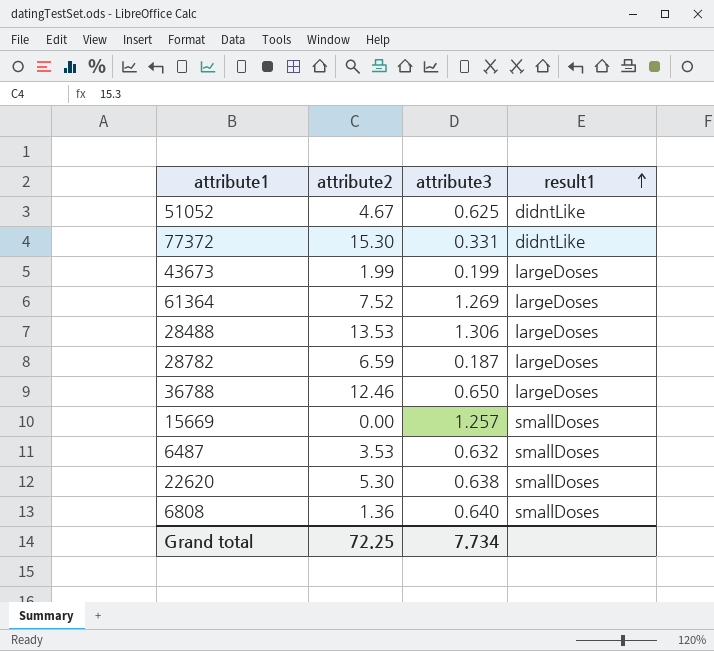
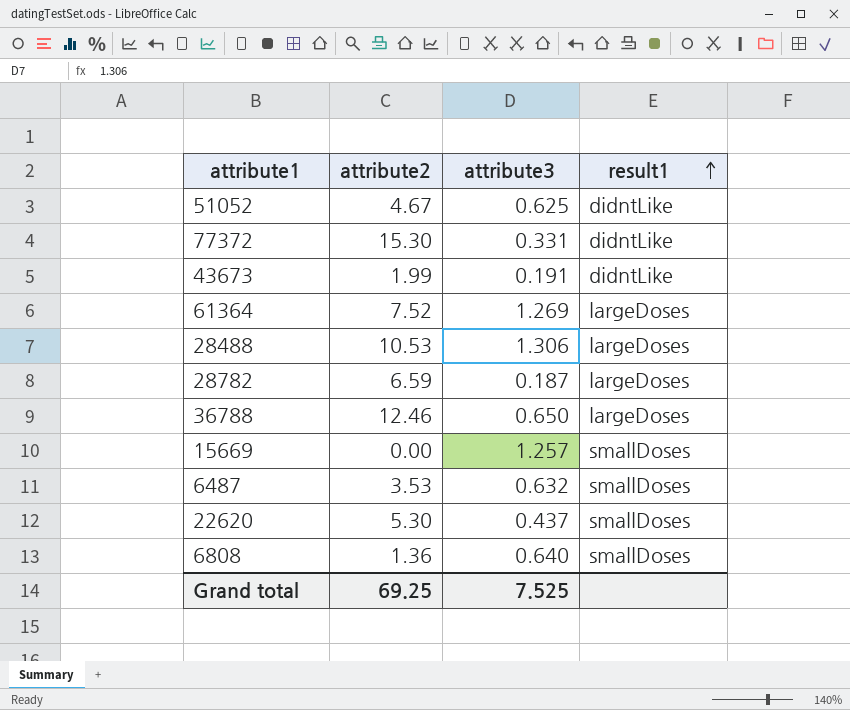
43673 | attribute3: 0.199 -> 0.191
43673 | result1: largeDoses -> didntLike
28488 | attribute2: 13.53 -> 10.53
22620 | attribute3: 0.638 -> 0.437
Grand total | attribute2: 72.25 -> 69.25
Grand total | attribute3: 7.734 -> 7.525

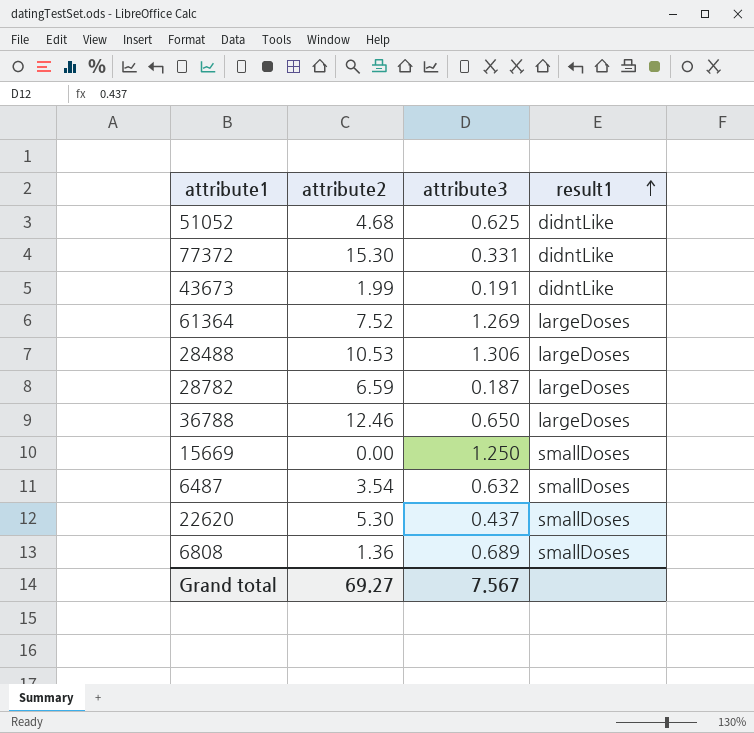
51052 | attribute2: 4.67 -> 4.68
15669 | attribute3: 1.257 -> 1.250
6487 | attribute2: 3.53 -> 3.54
6808 | attribute3: 0.640 -> 0.689
Grand total | attribute2: 69.25 -> 69.27
Grand total | attribute3: 7.525 -> 7.567

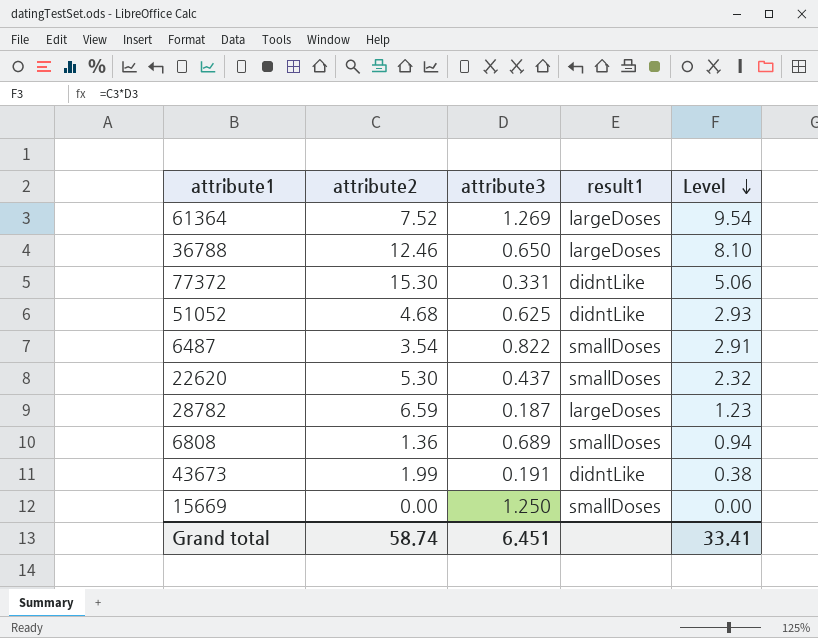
row order: result1 ascending -> Level descending
column Level | formula: none -> [attribute2] * [attribute3]
row 28488: 10.53 | 1.306 | largeDoses -> none
6487 | attribute3: 0.632 -> 0.822
Grand total | attribute2: 69.27 -> 58.74
Grand total | attribute3: 7.567 -> 6.451

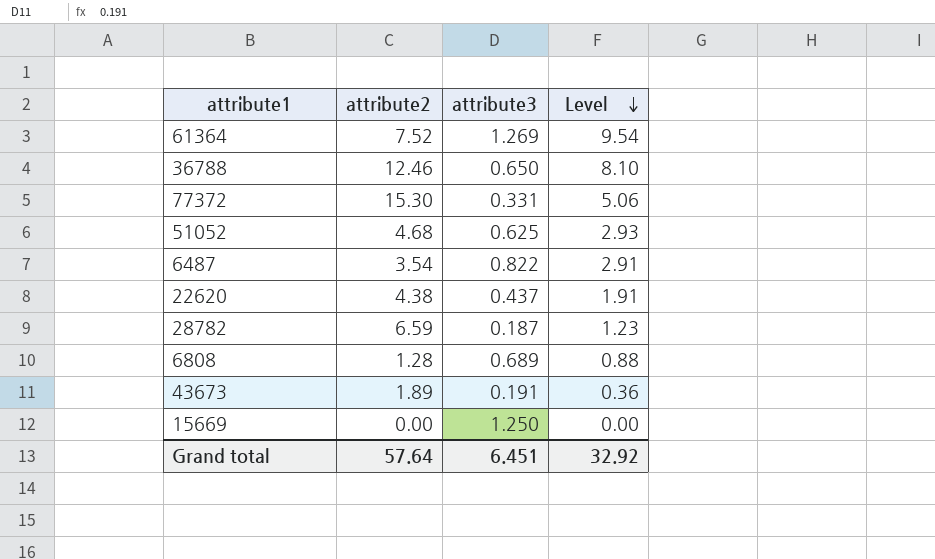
column result1 | position: 4 -> none
22620 | attribute2: 5.30 -> 4.38
22620 | Level: 2.32 -> 1.91
6808 | attribute2: 1.36 -> 1.28
6808 | Level: 0.94 -> 0.88
43673 | attribute2: 1.99 -> 1.89
43673 | Level: 0.38 -> 0.36
Grand total | attribute2: 58.74 -> 57.64
Grand total | Level: 33.41 -> 32.92

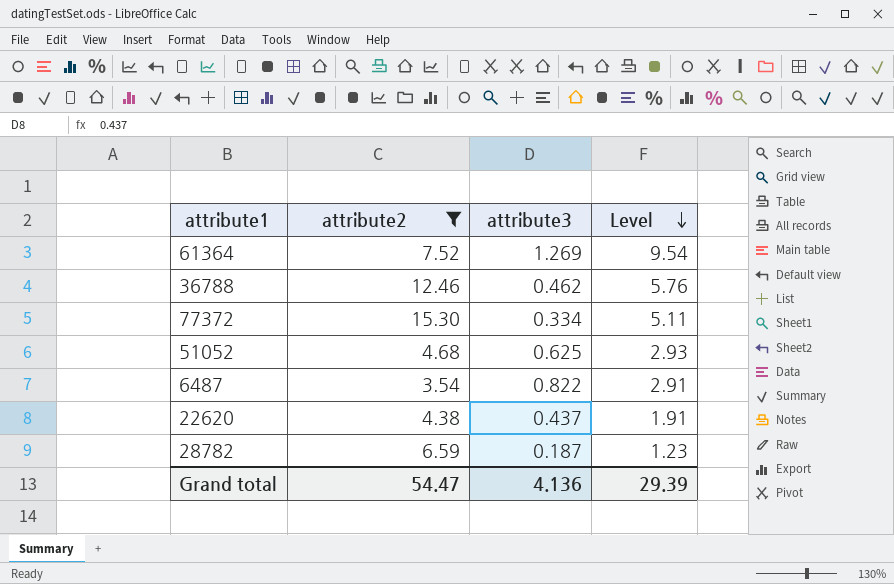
filter: none -> attribute2 >= 3.54
36788 | attribute3: 0.650 -> 0.462
36788 | Level: 8.10 -> 5.76
77372 | attribute3: 0.331 -> 0.334
77372 | Level: 5.06 -> 5.11
Grand total | attribute2: 57.64 -> 54.47
Grand total | attribute3: 6.451 -> 4.136
Grand total | Level: 32.92 -> 29.39

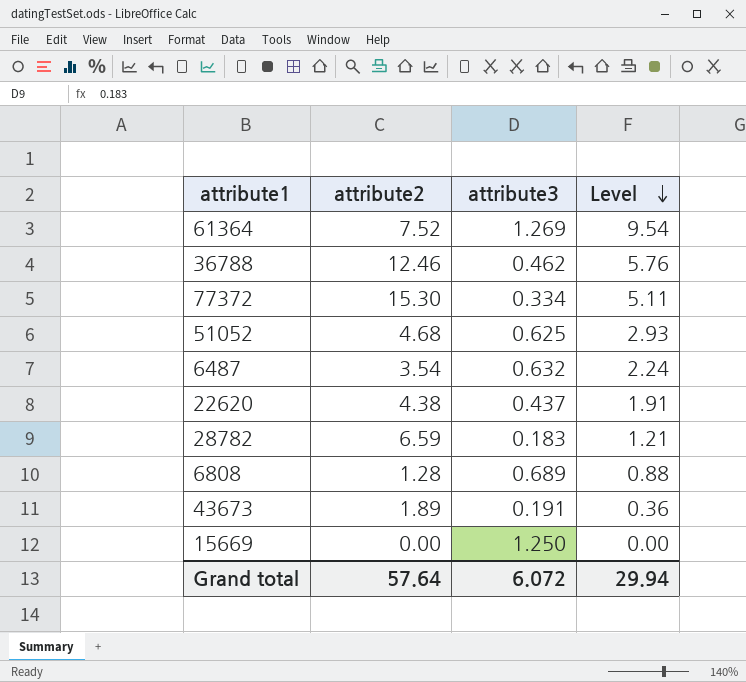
filter: attribute2 >= 3.54 -> none
6487 | attribute3: 0.822 -> 0.632
6487 | Level: 2.91 -> 2.24
28782 | attribute3: 0.187 -> 0.183
28782 | Level: 1.23 -> 1.21
Grand total | attribute2: 54.47 -> 57.64
Grand total | attribute3: 4.136 -> 6.072
Grand total | Level: 29.39 -> 29.94

